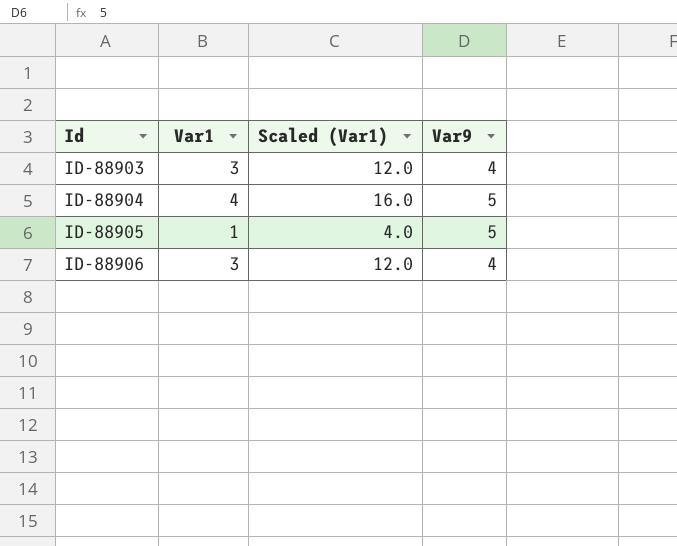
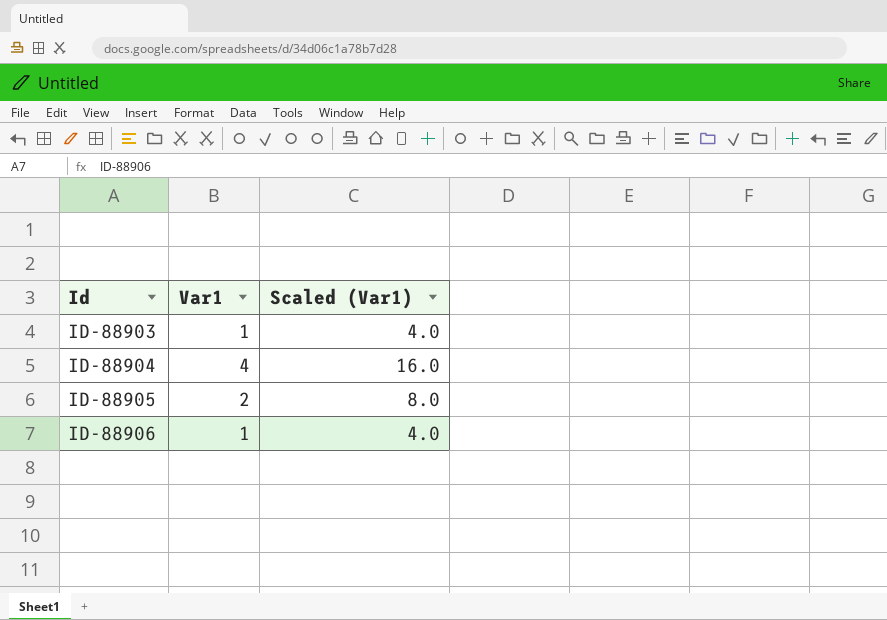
column Var9 | position: 4 -> none
ID-88903 | Var1: 3 -> 1
ID-88903 | Scaled (Var1): 12.0 -> 4.0
ID-88905 | Var1: 1 -> 2
ID-88905 | Scaled (Var1): 4.0 -> 8.0
ID-88906 | Var1: 3 -> 1
ID-88906 | Scaled (Var1): 12.0 -> 4.0

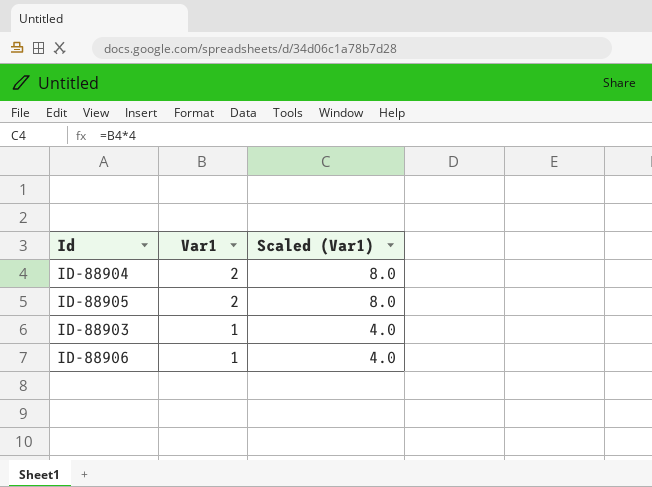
row order: Id ascending -> Var1 descending
ID-88904 | Var1: 4 -> 2
ID-88904 | Scaled (Var1): 16.0 -> 8.0

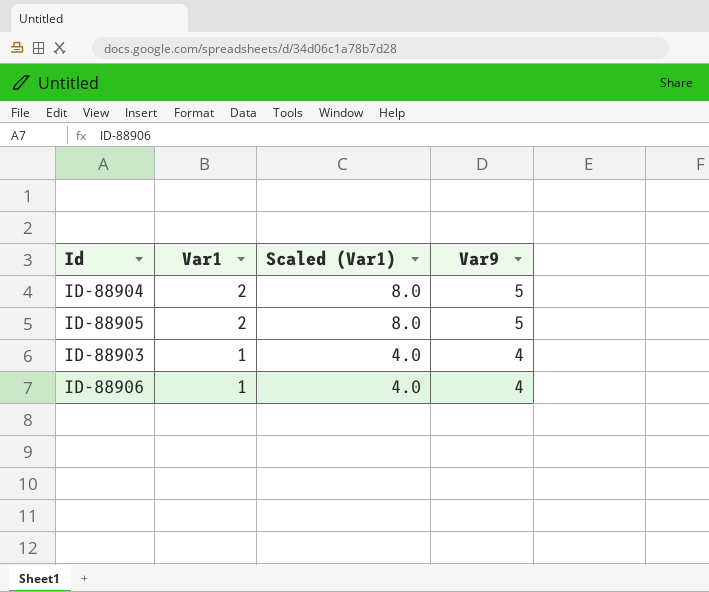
column Var9 | position: none -> 4

